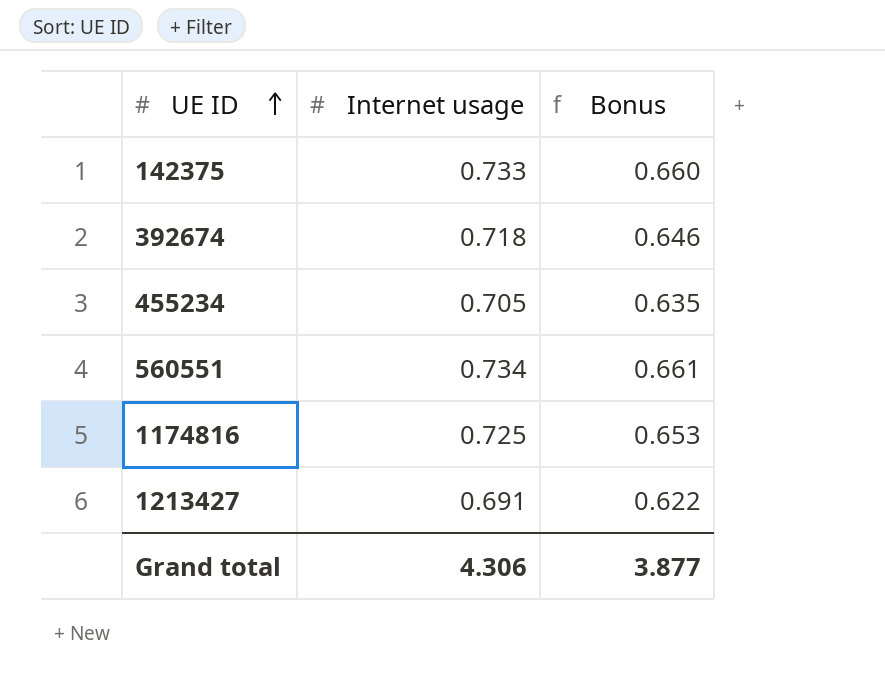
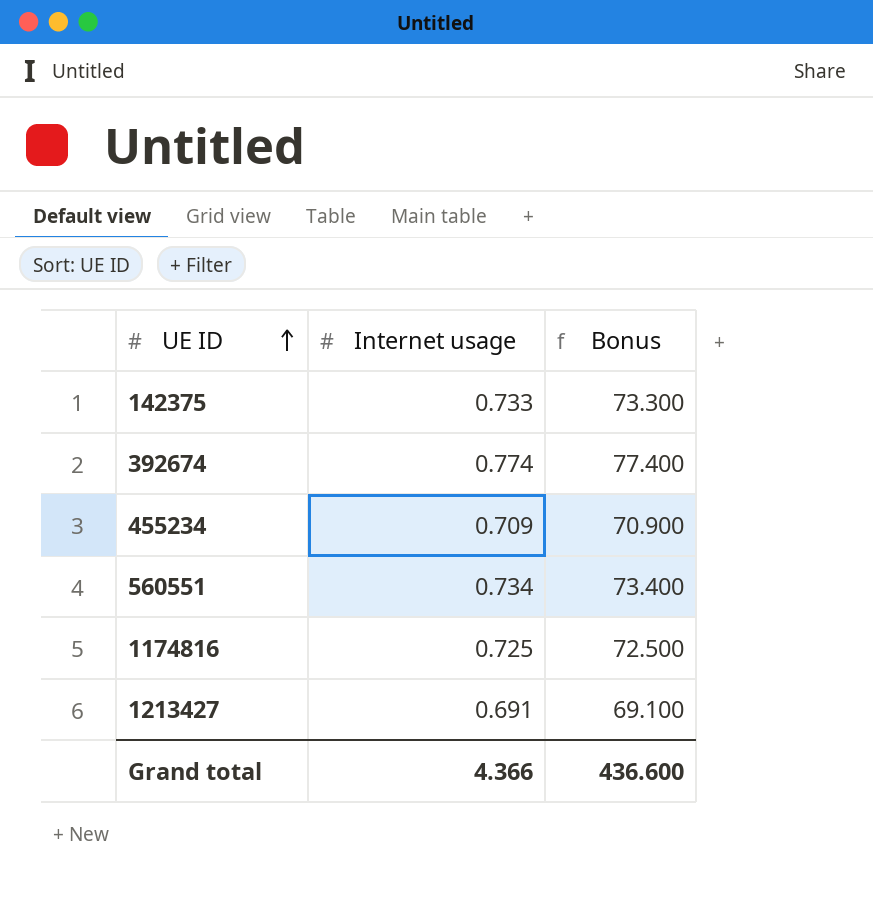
column Bonus | formula: [Internet usage] * 0.9 -> [Internet usage] * 100
392674 | Internet usage: 0.718 -> 0.774
455234 | Internet usage: 0.705 -> 0.709
Grand total | Internet usage: 4.306 -> 4.366
Grand total | Bonus: 3.877 -> 436.600

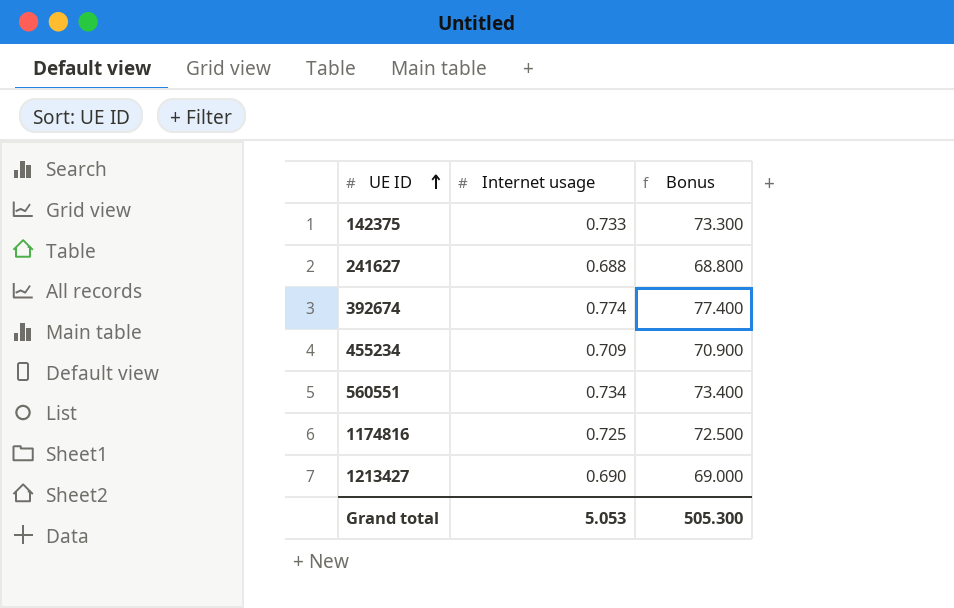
row 241627: none -> 0.688 | 68.800
1213427 | Internet usage: 0.691 -> 0.690
1213427 | Bonus: 69.100 -> 69.000
Grand total | Internet usage: 4.366 -> 5.053
Grand total | Bonus: 436.600 -> 505.300

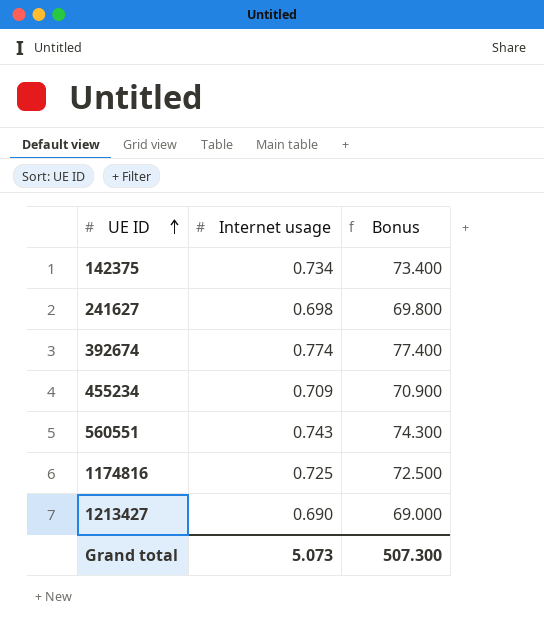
142375 | Internet usage: 0.733 -> 0.734
142375 | Bonus: 73.300 -> 73.400
241627 | Internet usage: 0.688 -> 0.698
241627 | Bonus: 68.800 -> 69.800
560551 | Internet usage: 0.734 -> 0.743
560551 | Bonus: 73.400 -> 74.300
Grand total | Internet usage: 5.053 -> 5.073
Grand total | Bonus: 505.300 -> 507.300

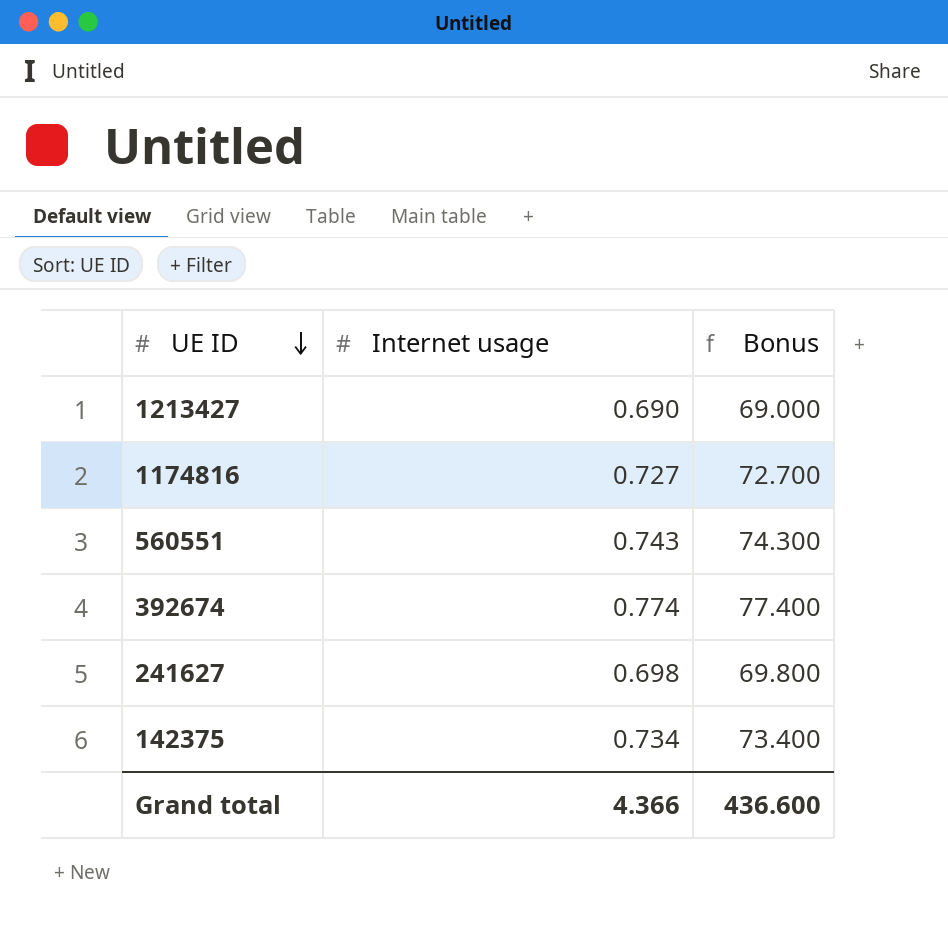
row order: UE ID ascending -> UE ID descending
row 455234: 0.709 | 70.900 -> none
1174816 | Internet usage: 0.725 -> 0.727
1174816 | Bonus: 72.500 -> 72.700
Grand total | Internet usage: 5.073 -> 4.366
Grand total | Bonus: 507.300 -> 436.600

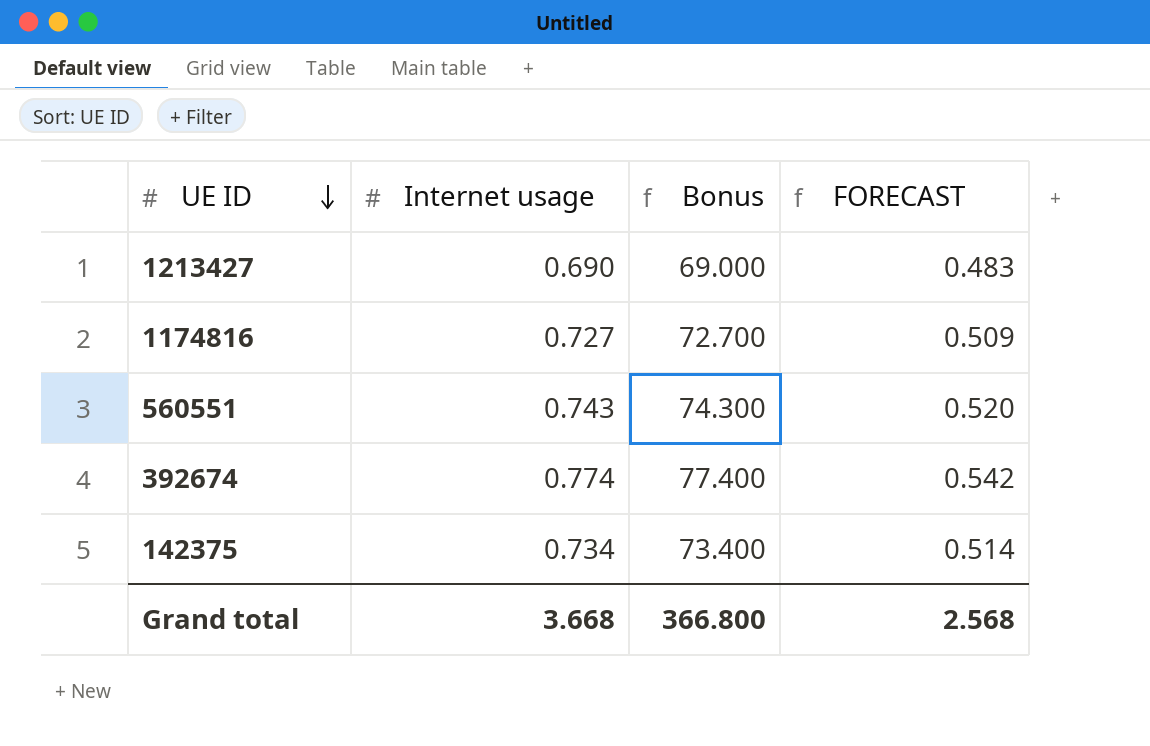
column FORECAST | formula: none -> [Internet usage] * 0.7
row 241627: 0.698 | 69.800 -> none
Grand total | Internet usage: 4.366 -> 3.668
Grand total | Bonus: 436.600 -> 366.800

